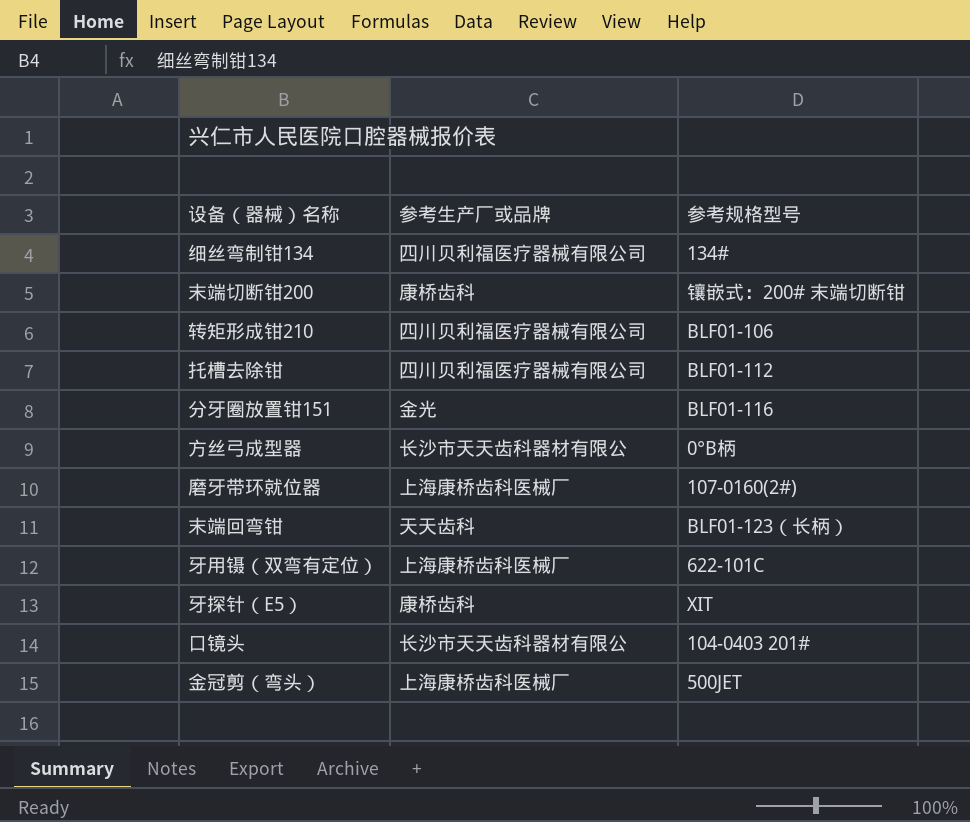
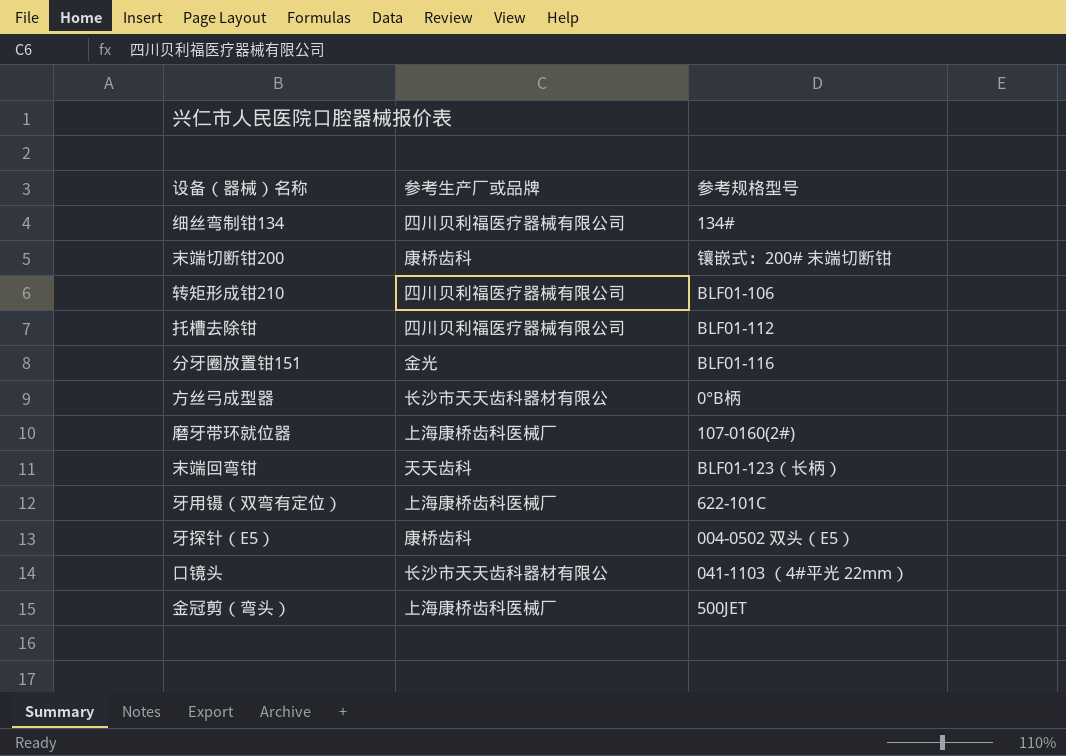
牙探针（E5） | 参考规格型号: XIT -> 004-0502 双头（E5）
口镜头 | 参考规格型号: 104-0403 201# -> 041-1103 （4#平光 22mm）

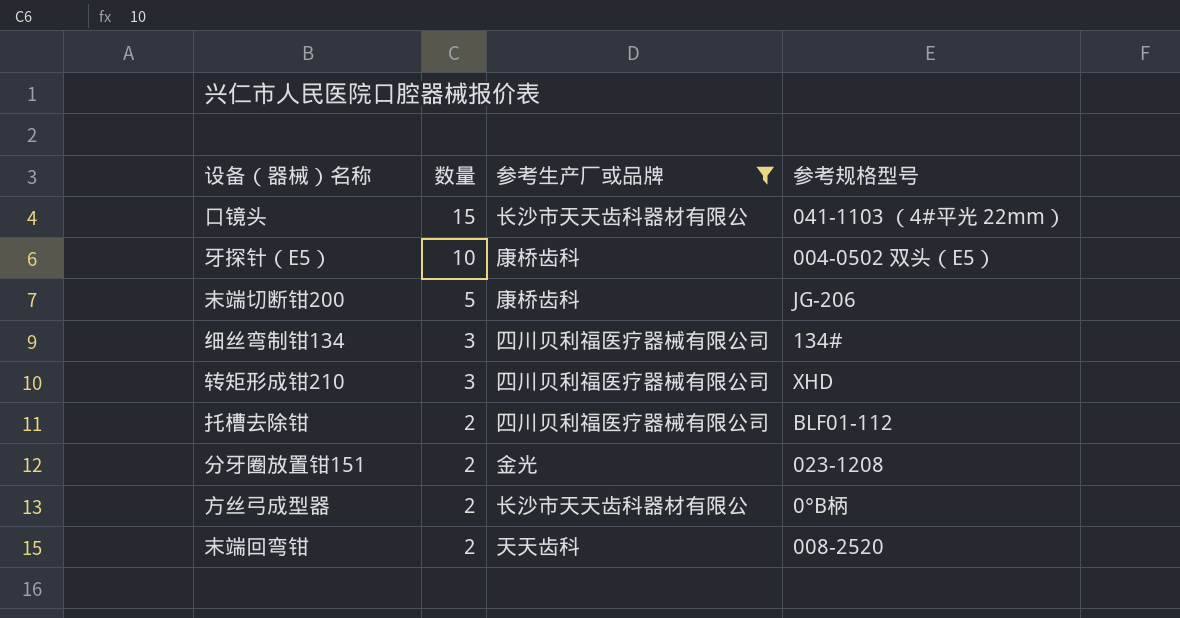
filter: none -> 参考生产厂或品牌 != 上海康桥齿科医械厂
row order: none -> 数量 descending
column 数量 | position: none -> 2
末端切断钳200 | 参考规格型号: 镶嵌式：200# 末端切断钳 -> JG-206
转矩形成钳210 | 参考规格型号: BLF01-106 -> XHD
分牙圈放置钳151 | 参考规格型号: BLF01-116 -> 023-1208
末端回弯钳 | 参考规格型号: BLF01-123（长柄） -> 008-2520

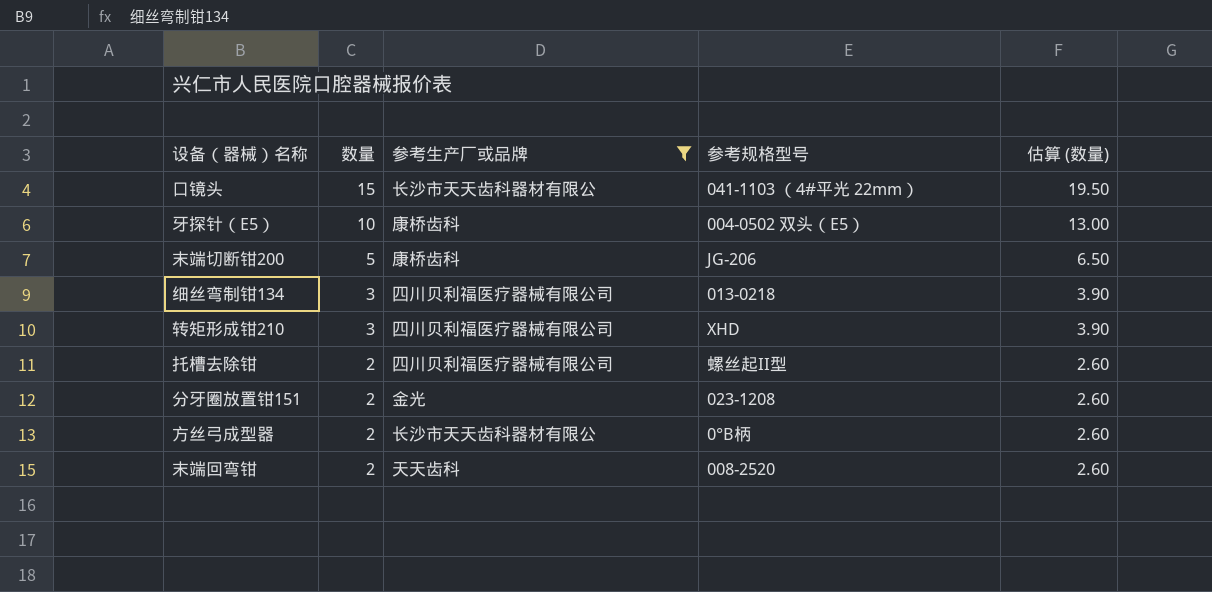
column 估算 (数量) | formula: none -> [数量] * 1.3
细丝弯制钳134 | 参考规格型号: 134# -> 013-0218
托槽去除钳 | 参考规格型号: BLF01-112 -> 螺丝起II型

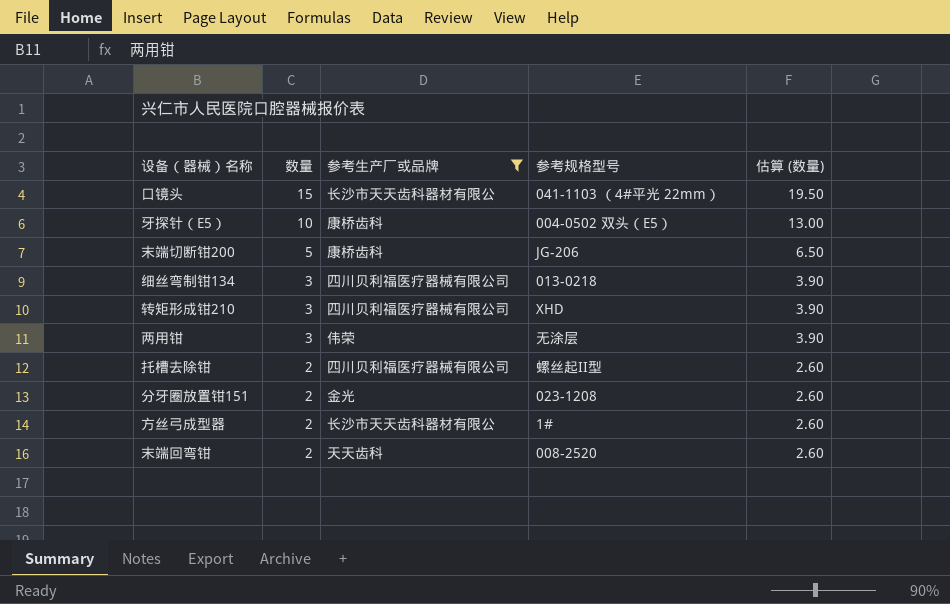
row 两用钳: none -> 3 | 伟荣 | 无涂层 | 3.90
方丝弓成型器 | 参考规格型号: 0°B柄 -> 1#

